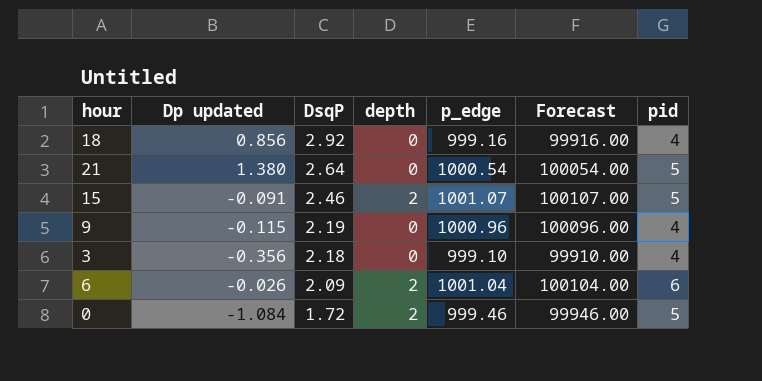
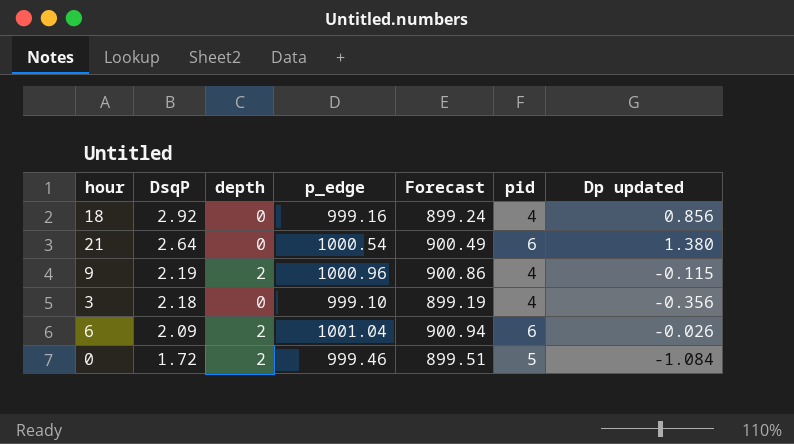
column Forecast | formula: [p_edge] * 100 -> [p_edge] * 0.9
column Dp updated | position: 2 -> 7
row 15: -0.091 | 2.46 | 2 | 1001.07 | 100107.00 | 5 -> none
21 | pid: 5 -> 6
9 | depth: 0 -> 2

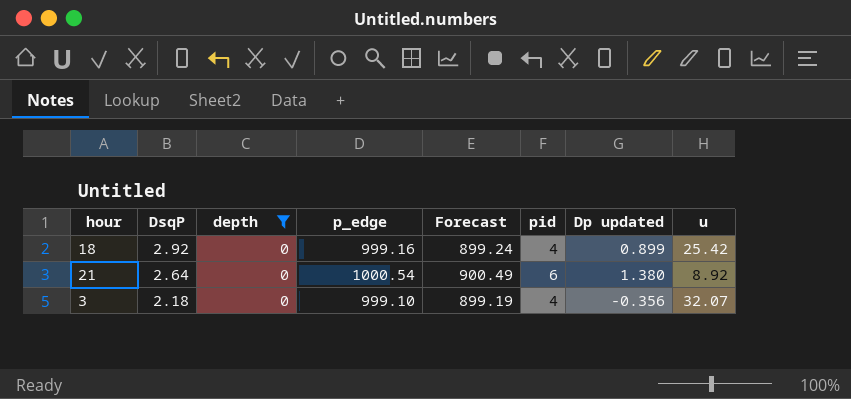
filter: none -> depth = 0
column u | position: none -> 8
18 | Dp updated: 0.856 -> 0.899

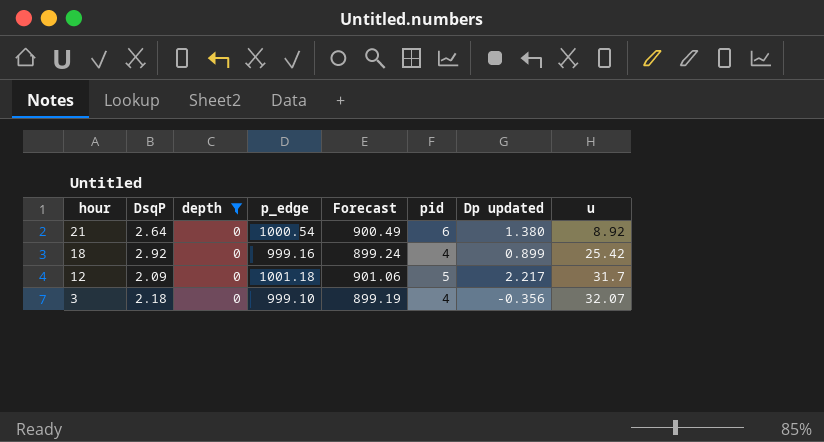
row order: DsqP descending -> hour descending
row 12: none -> 2.09 | 0 | 1001.18 | 901.06 | 5 | 2.217 | 31.7

